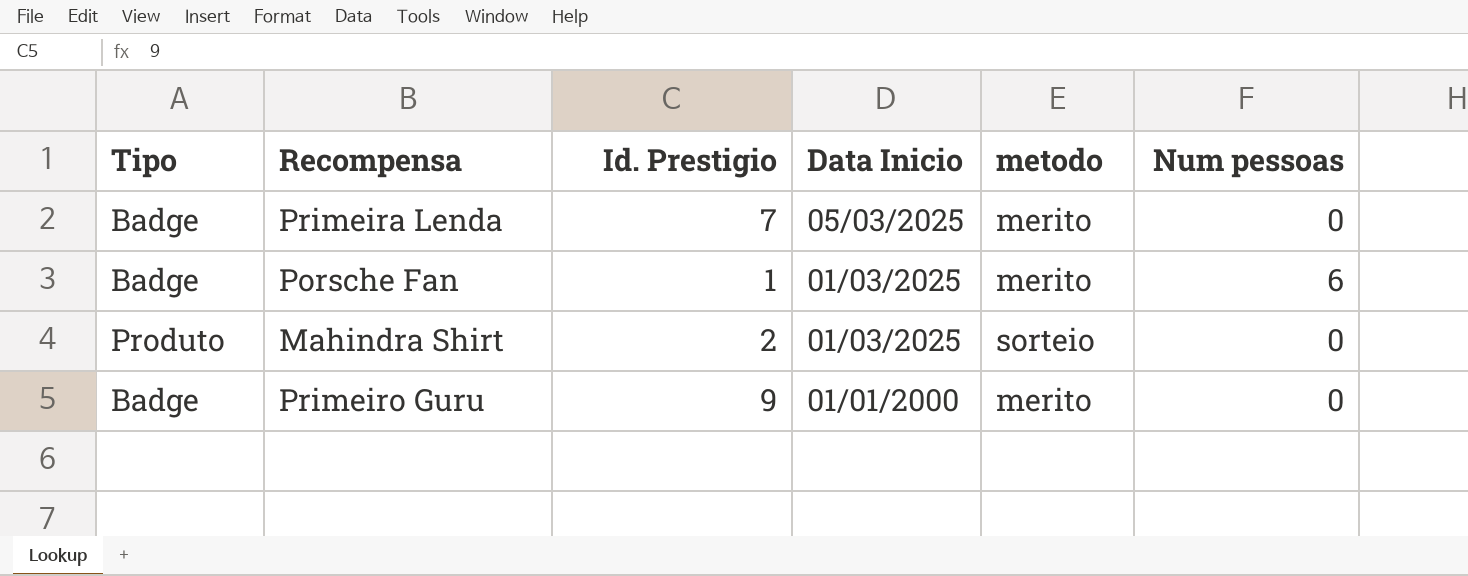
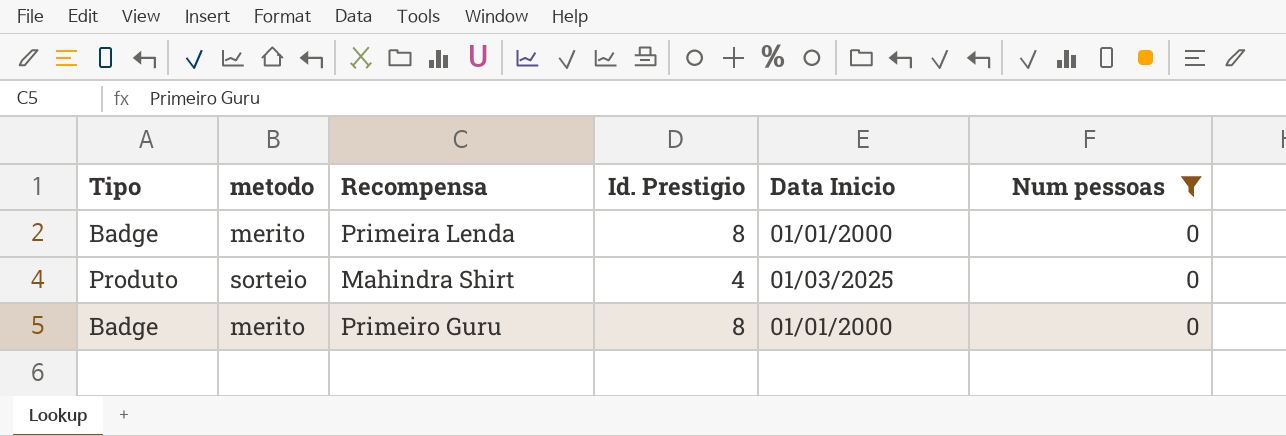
filter: none -> Num pessoas = 0
column metodo | position: 5 -> 2
Primeira Lenda | Id. Prestigio: 7 -> 8
Primeira Lenda | Data Inicio: 05/03/2025 -> 01/01/2000
Mahindra Shirt | Id. Prestigio: 2 -> 4
Primeiro Guru | Id. Prestigio: 9 -> 8

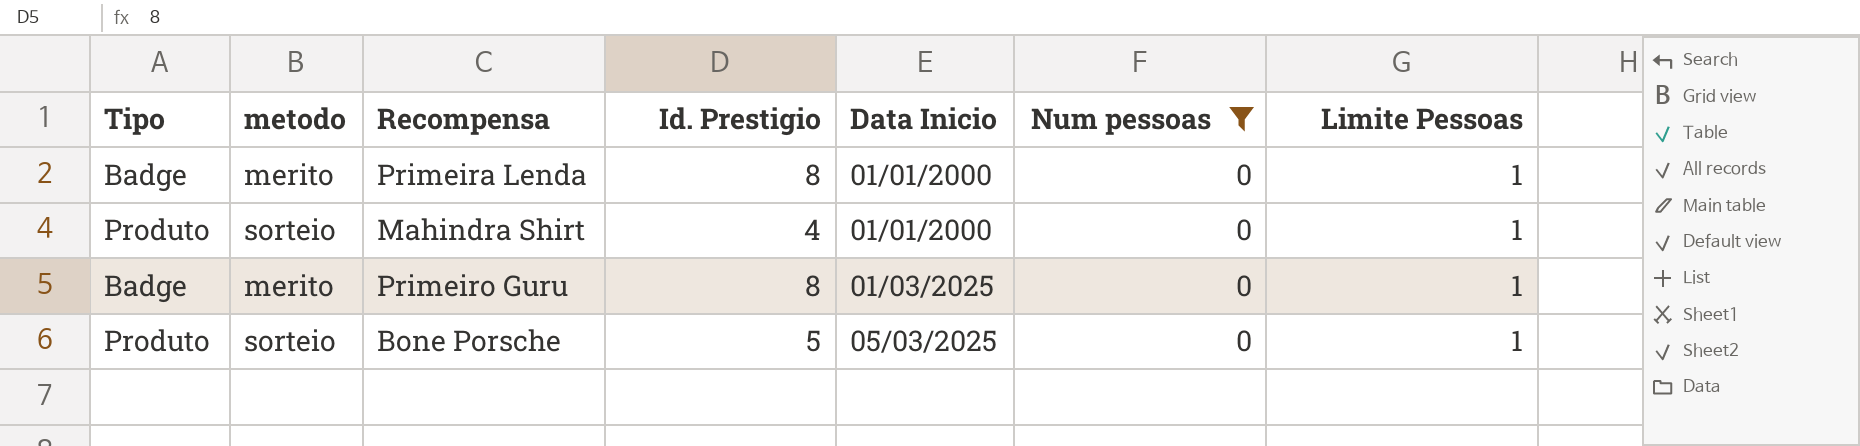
column Limite Pessoas | position: none -> 7
Mahindra Shirt | Data Inicio: 01/03/2025 -> 01/01/2000
Primeiro Guru | Data Inicio: 01/01/2000 -> 01/03/2025
row Bone Porsche: none -> Produto | sorteio | 5 | 05/03/2025 | 0 | 1

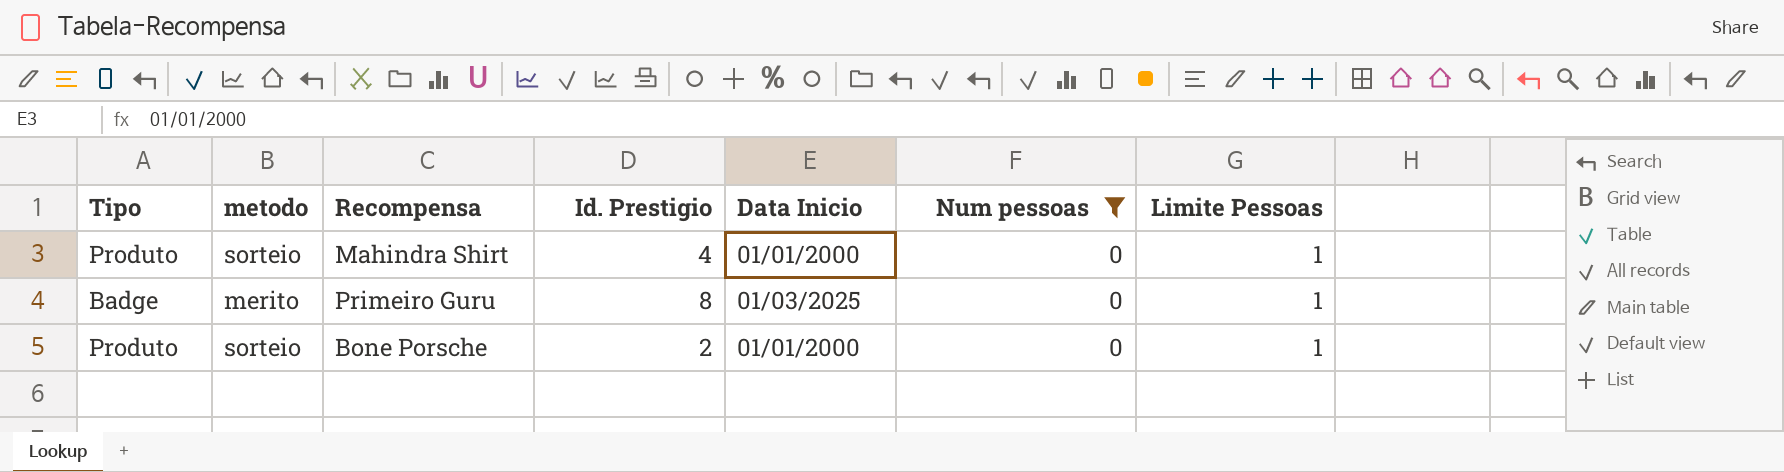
row Primeira Lenda: Badge | merito | 8 | 01/01/2000 | 0 | 1 -> none
Bone Porsche | Id. Prestigio: 5 -> 2
Bone Porsche | Data Inicio: 05/03/2025 -> 01/01/2000

